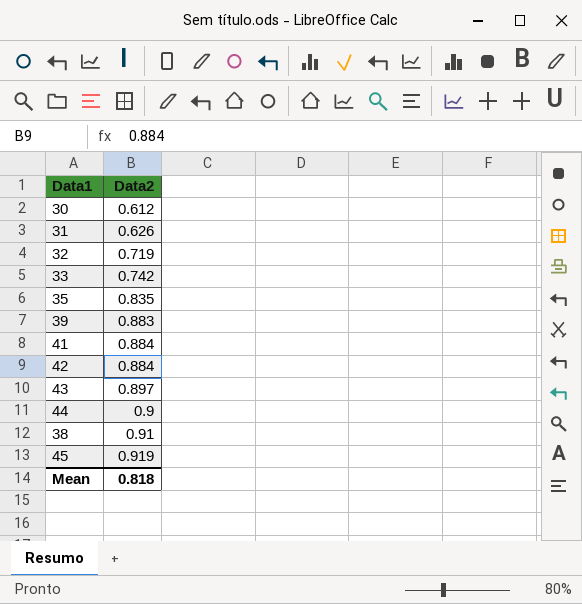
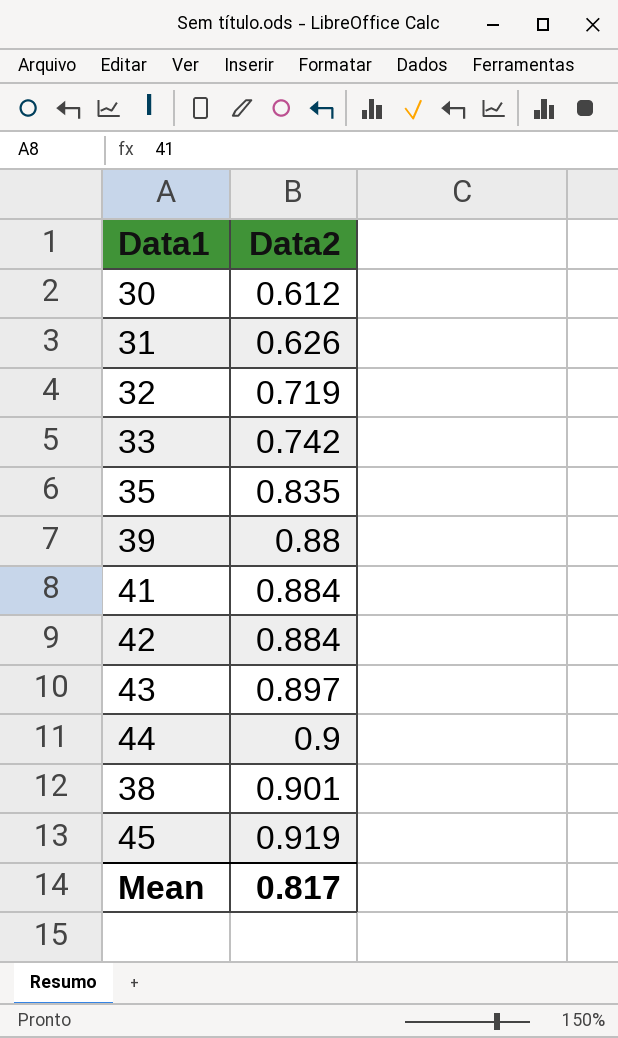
39 | Data2: 0.883 -> 0.88
38 | Data2: 0.91 -> 0.901
Mean | Data2: 0.818 -> 0.817

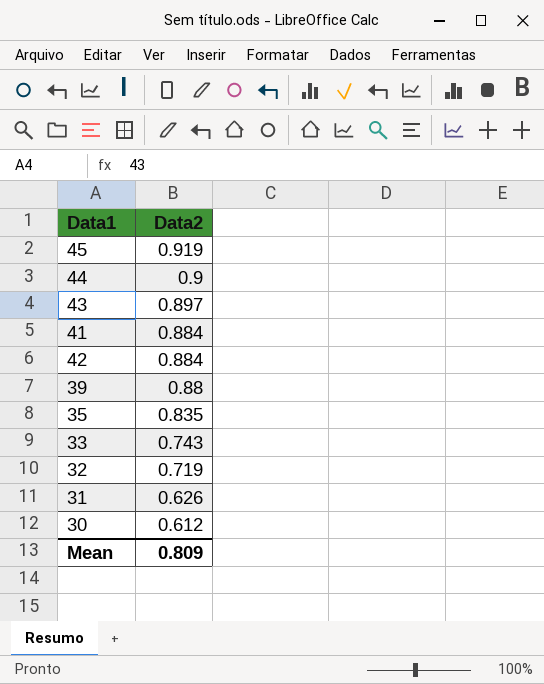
row order: Data2 ascending -> Data2 descending
row 38: 0.901 -> none
33 | Data2: 0.742 -> 0.743
Mean | Data2: 0.817 -> 0.809

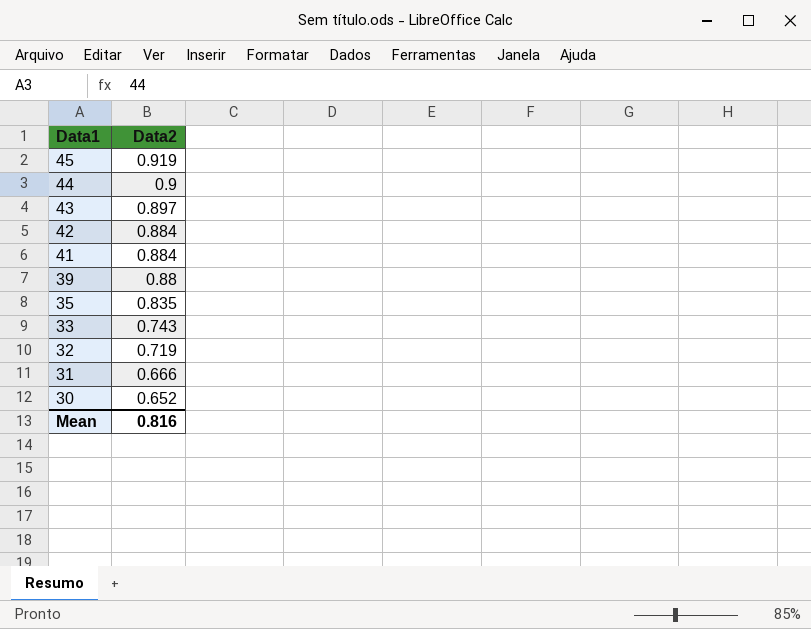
row order: Data2 descending -> Data1 descending
31 | Data2: 0.626 -> 0.666
30 | Data2: 0.612 -> 0.652
Mean | Data2: 0.809 -> 0.816

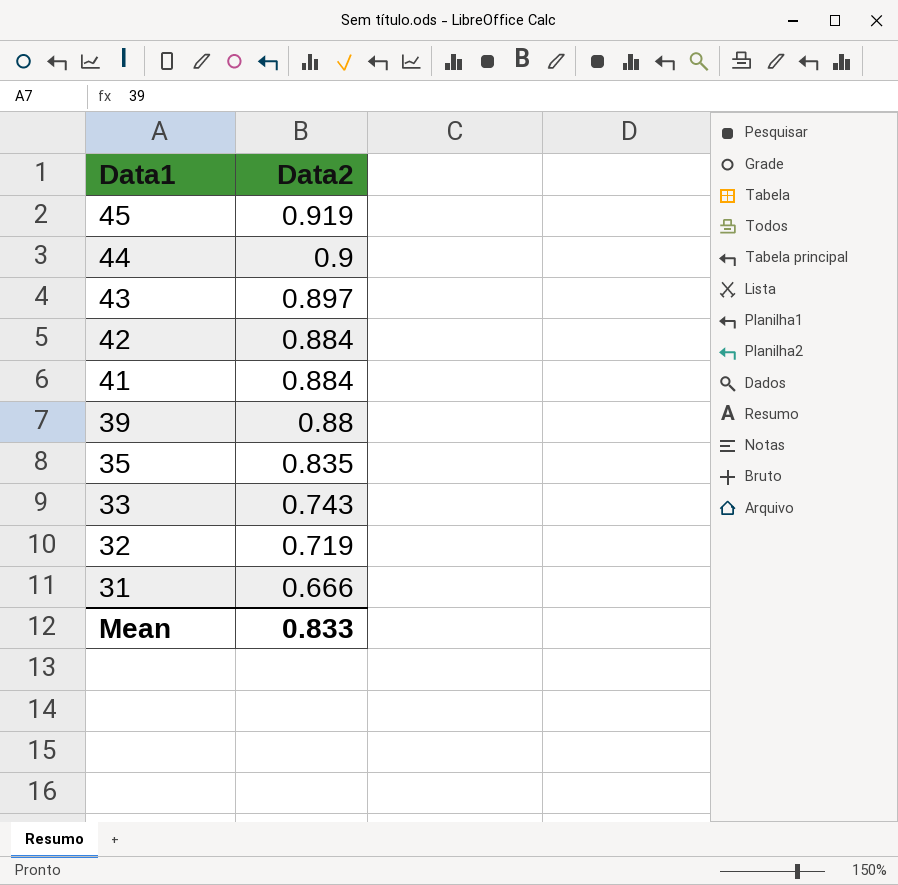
row 30: 0.652 -> none
Mean | Data2: 0.816 -> 0.833

